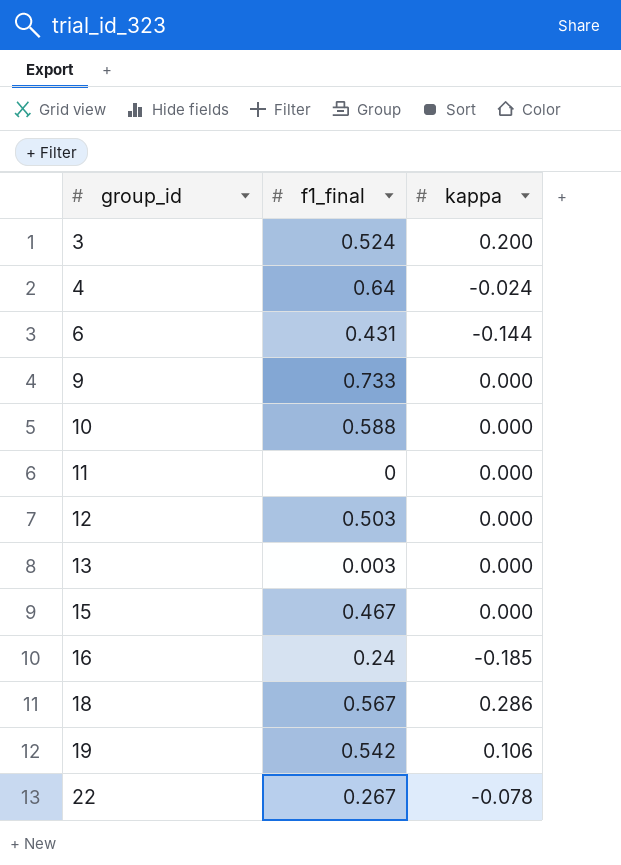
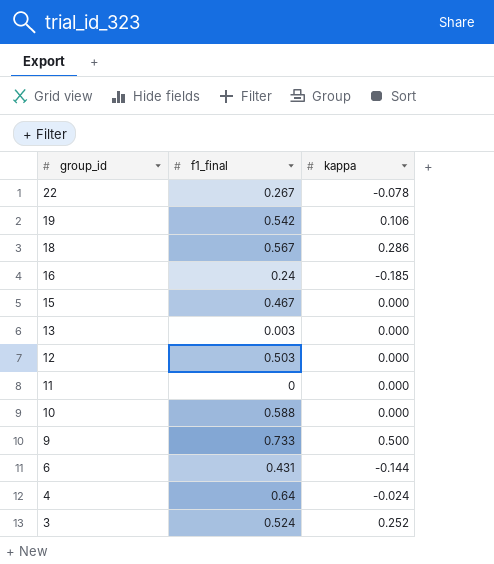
row order: group_id ascending -> group_id descending
9 | kappa: 0.000 -> 0.500
3 | kappa: 0.200 -> 0.252

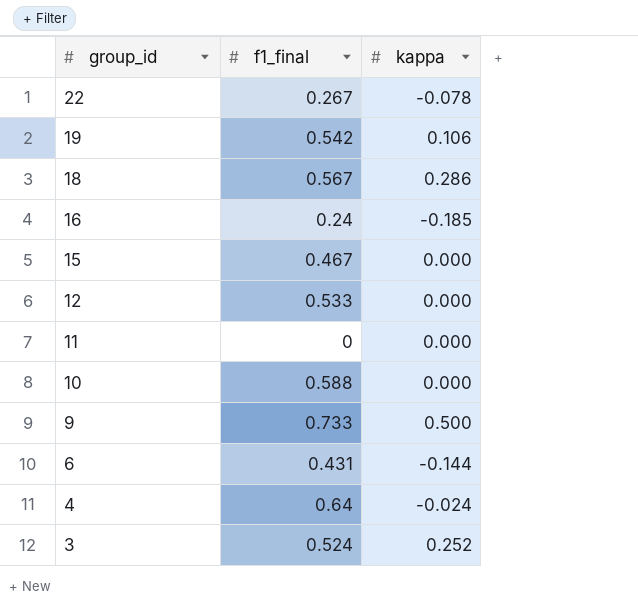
row 13: 0.003 | 0.000 -> none
12 | f1_final: 0.503 -> 0.533

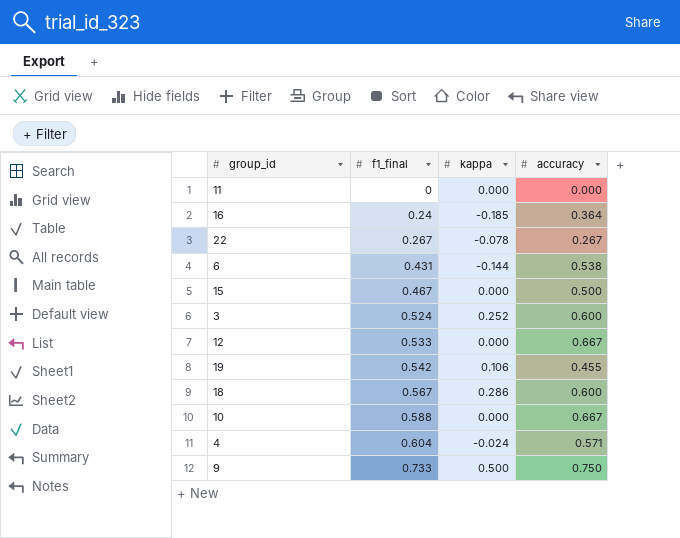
row order: group_id descending -> f1_final ascending
column accuracy | position: none -> 4
4 | f1_final: 0.64 -> 0.604

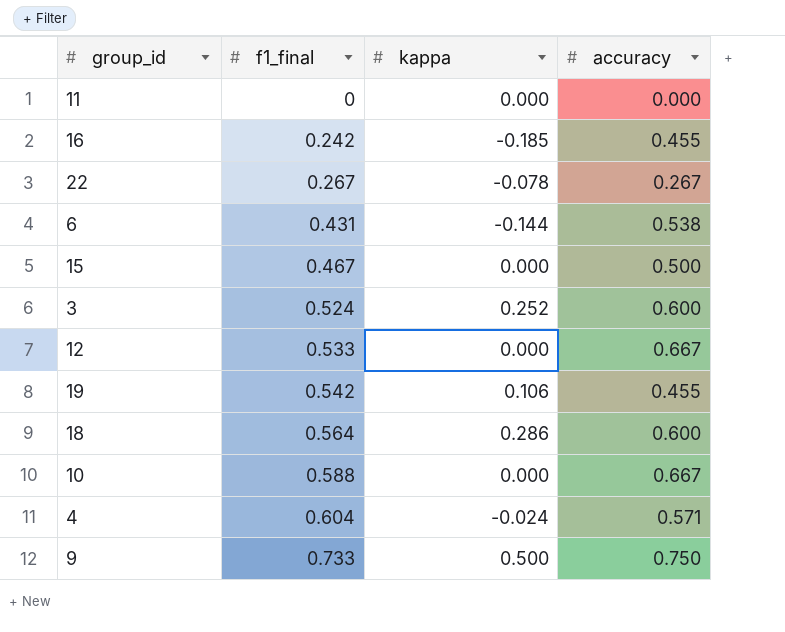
16 | f1_final: 0.24 -> 0.242
16 | accuracy: 0.364 -> 0.455
18 | f1_final: 0.567 -> 0.564

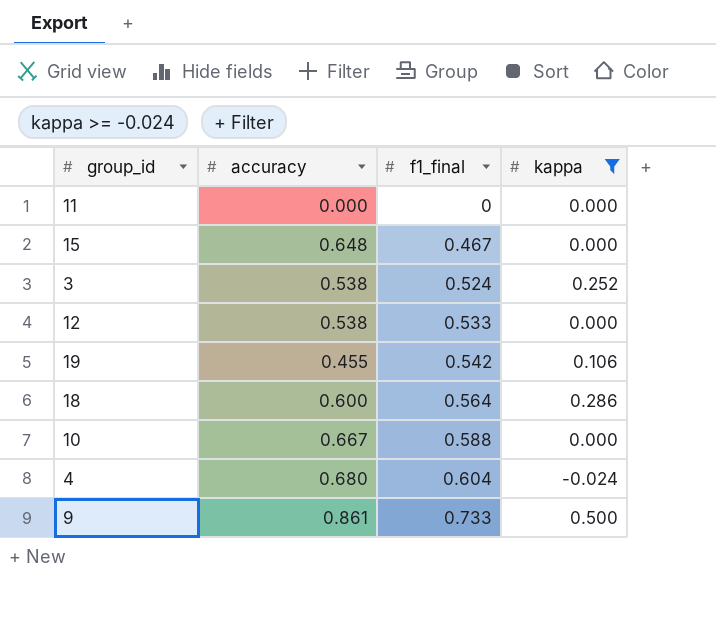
filter: none -> kappa >= -0.024
column accuracy | position: 4 -> 2
15 | accuracy: 0.500 -> 0.648
3 | accuracy: 0.600 -> 0.538
12 | accuracy: 0.667 -> 0.538
4 | accuracy: 0.571 -> 0.680
9 | accuracy: 0.750 -> 0.861

